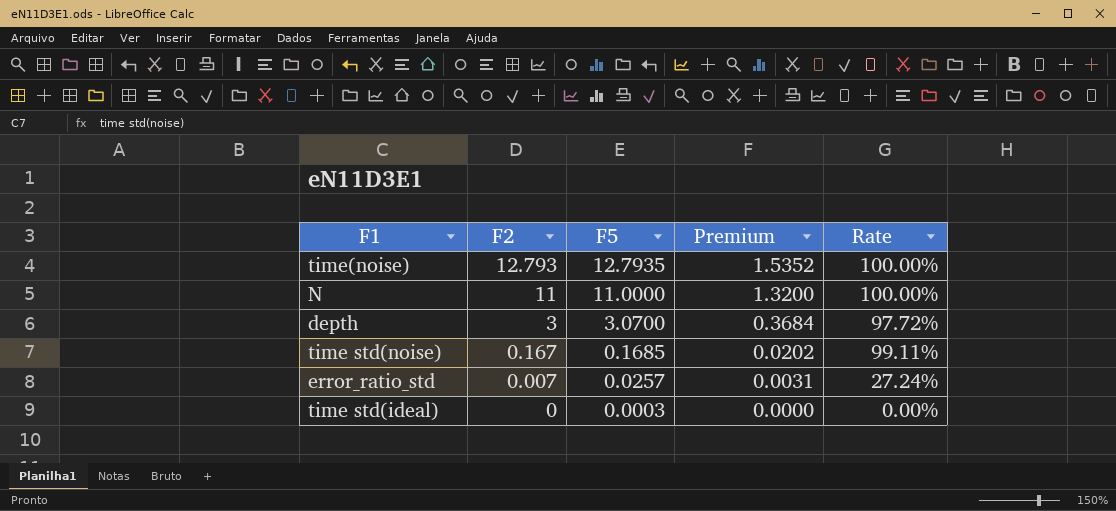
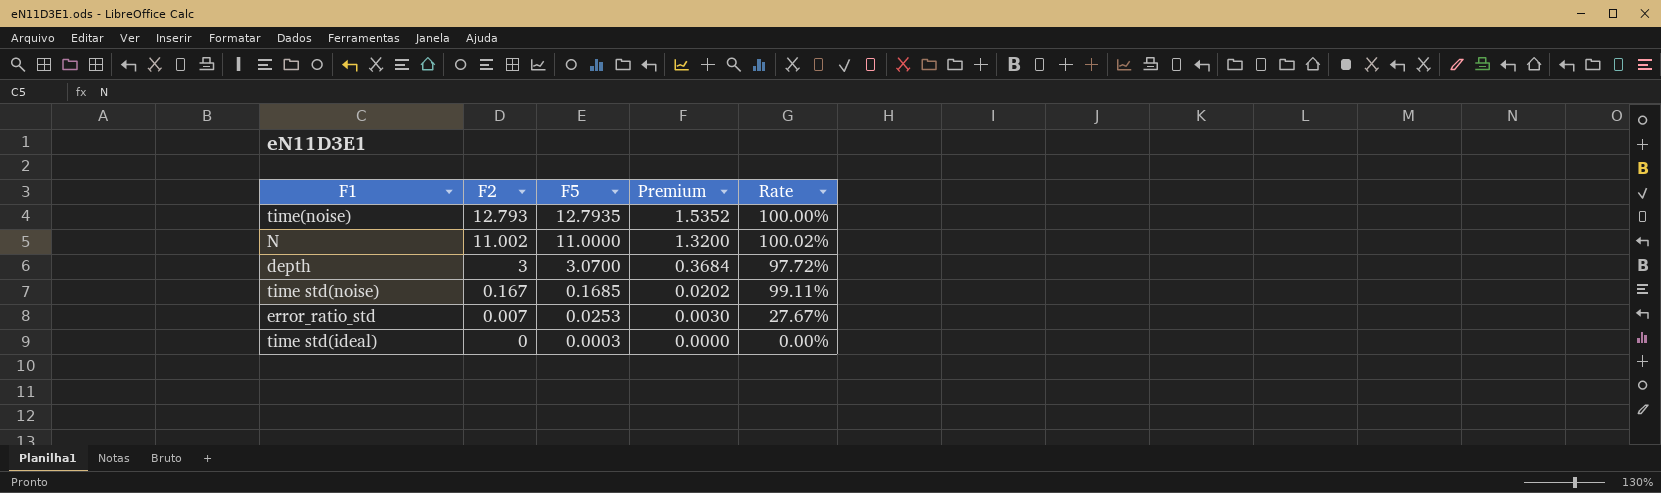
N | F2: 11 -> 11.002
N | Rate: 100.00% -> 100.02%
error_ratio_std | F5: 0.0257 -> 0.0253
error_ratio_std | Premium: 0.0031 -> 0.0030
error_ratio_std | Rate: 27.24% -> 27.67%

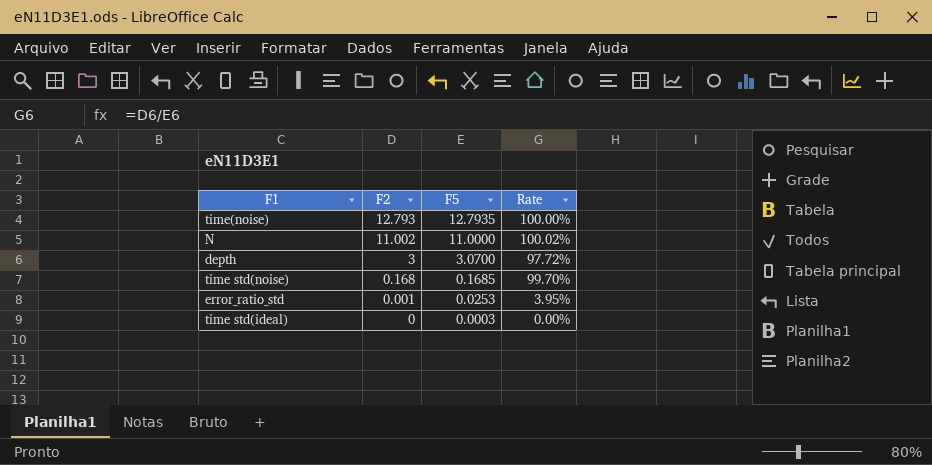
column Premium | formula: [F5] * 0.12 -> none
time std(noise) | F2: 0.167 -> 0.168
time std(noise) | Rate: 99.11% -> 99.70%
error_ratio_std | F2: 0.007 -> 0.001
error_ratio_std | Rate: 27.67% -> 3.95%

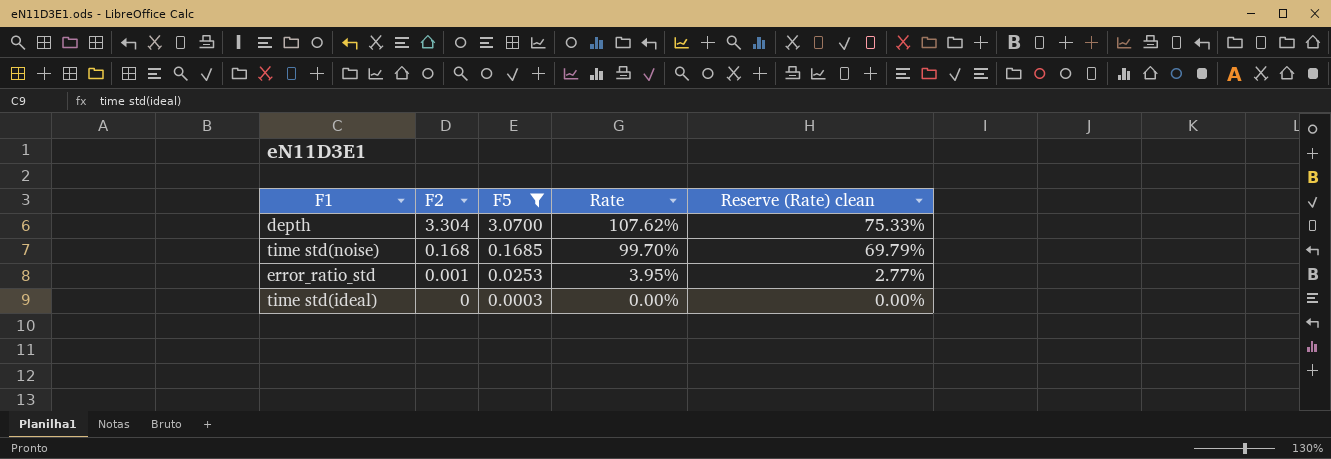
filter: none -> F5 <= 3.0700
column Reserve (Rate) clean | formula: none -> [Rate] * 0.7
depth | F2: 3 -> 3.304
depth | Rate: 97.72% -> 107.62%

